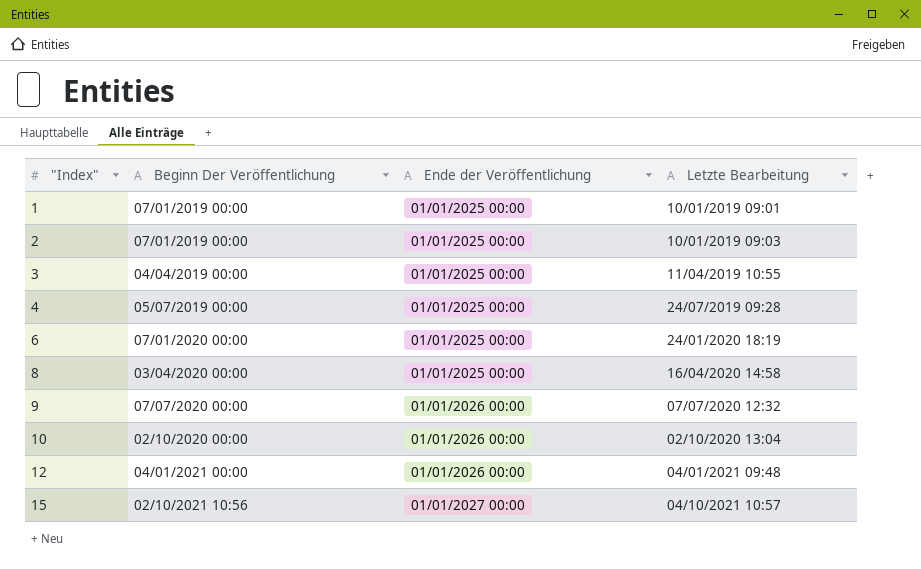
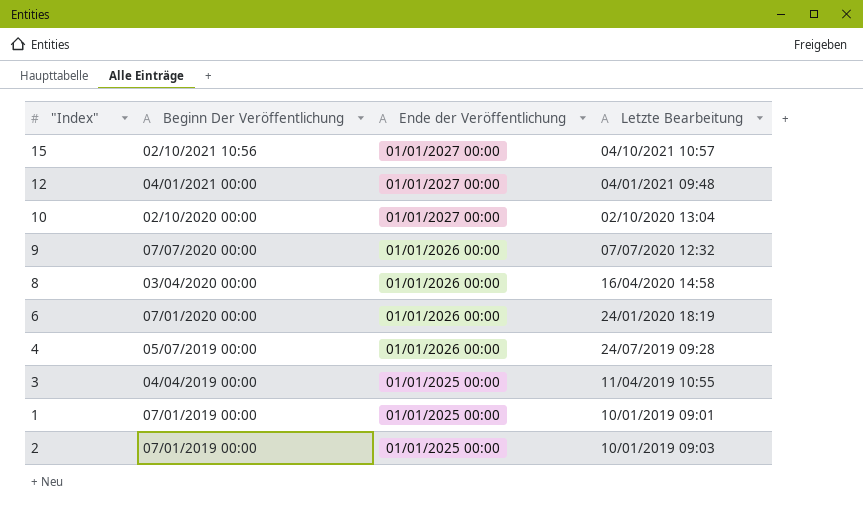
row order: "Index" ascending -> Beginn Der Veröffentlichung descending
12 | Ende der Veröffentlichung: 01/01/2026 00:00 -> 01/01/2027 00:00
10 | Ende der Veröffentlichung: 01/01/2026 00:00 -> 01/01/2027 00:00
8 | Ende der Veröffentlichung: 01/01/2025 00:00 -> 01/01/2026 00:00
6 | Ende der Veröffentlichung: 01/01/2025 00:00 -> 01/01/2026 00:00
4 | Ende der Veröffentlichung: 01/01/2025 00:00 -> 01/01/2026 00:00

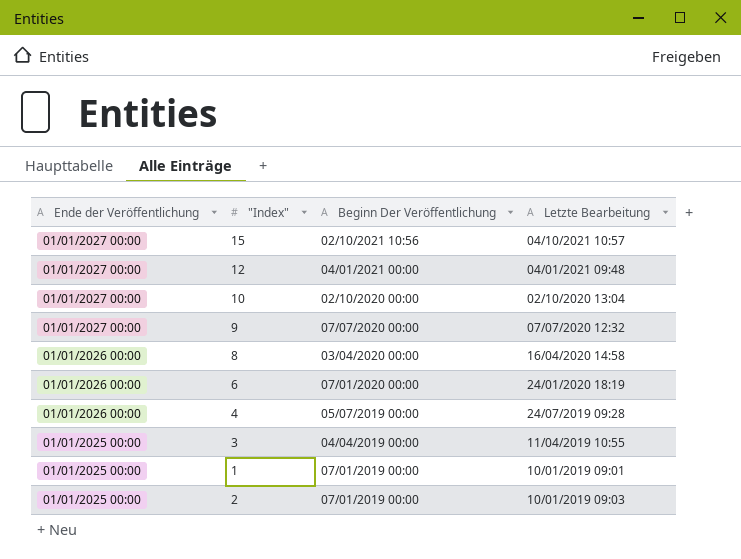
column Ende der Veröffentlichung | position: 3 -> 1
9 | Ende der Veröffentlichung: 01/01/2026 00:00 -> 01/01/2027 00:00

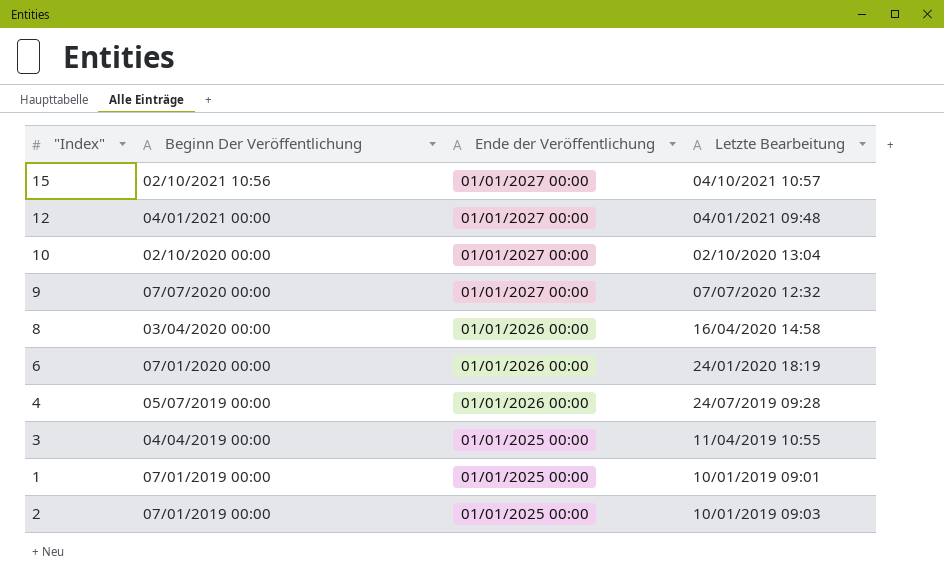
column Ende der Veröffentlichung | position: 1 -> 3

